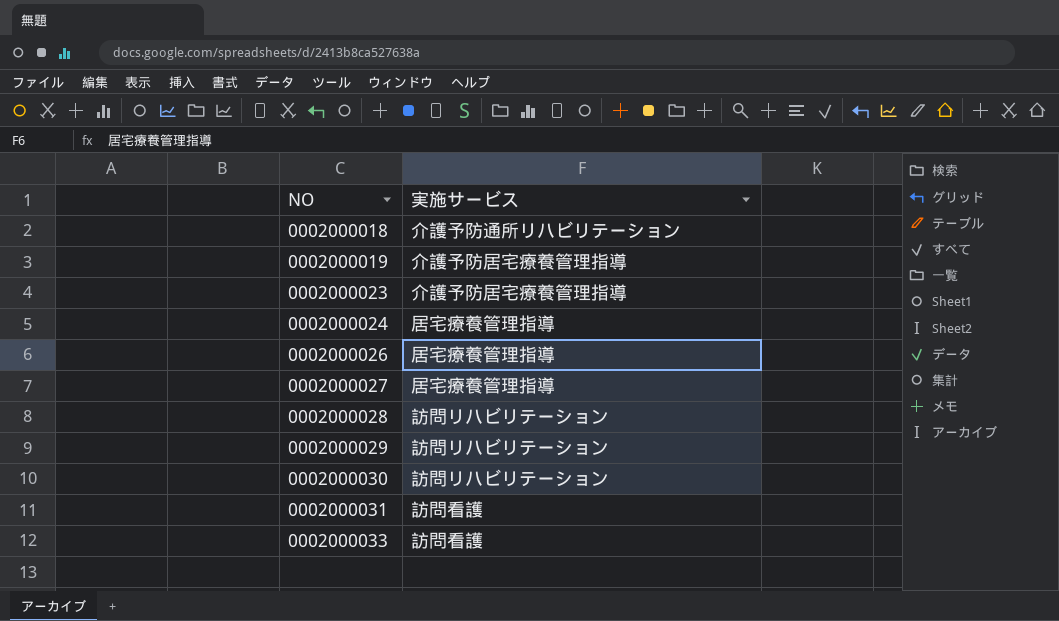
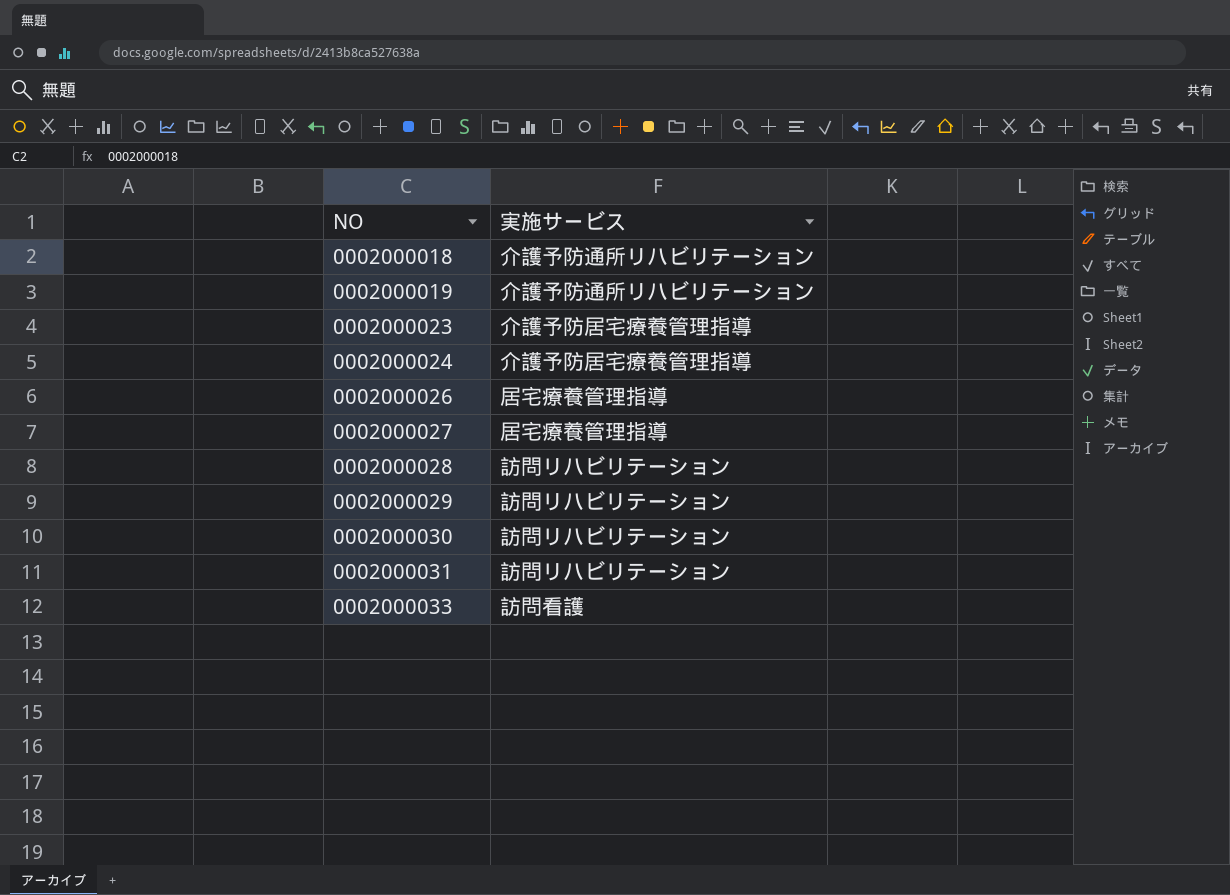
0002000019 | 実施サービス: 介護予防居宅療養管理指導 -> 介護予防通所リハビリテーション
0002000024 | 実施サービス: 居宅療養管理指導 -> 介護予防居宅療養管理指導
0002000031 | 実施サービス: 訪問看護 -> 訪問リハビリテーション

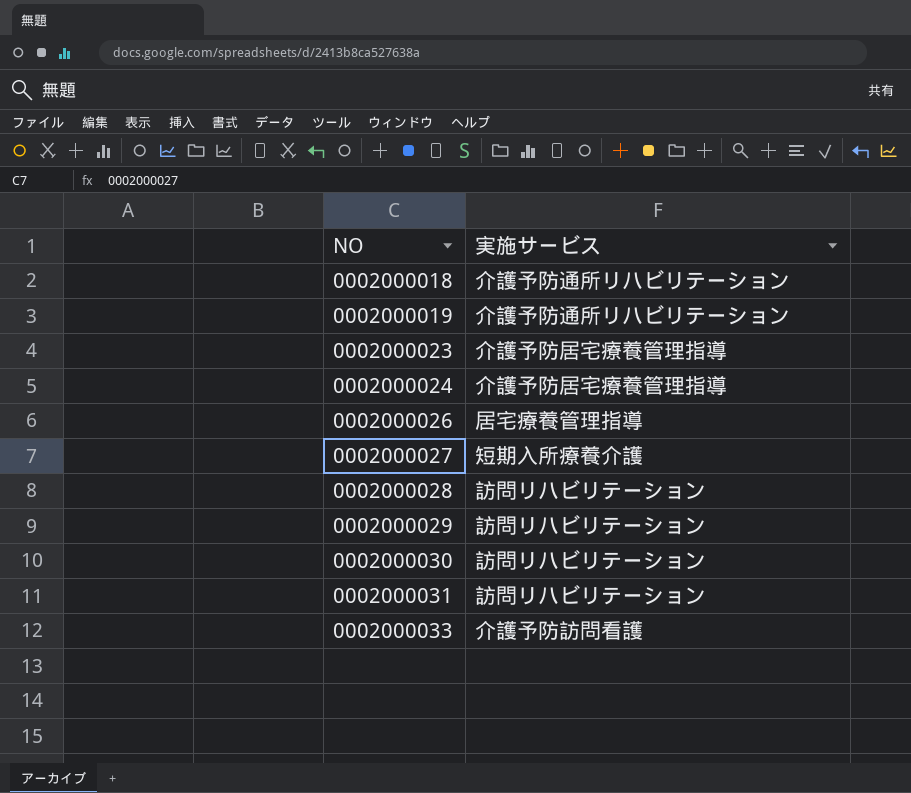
0002000027 | 実施サービス: 居宅療養管理指導 -> 短期入所療養介護
0002000033 | 実施サービス: 訪問看護 -> 介護予防訪問看護

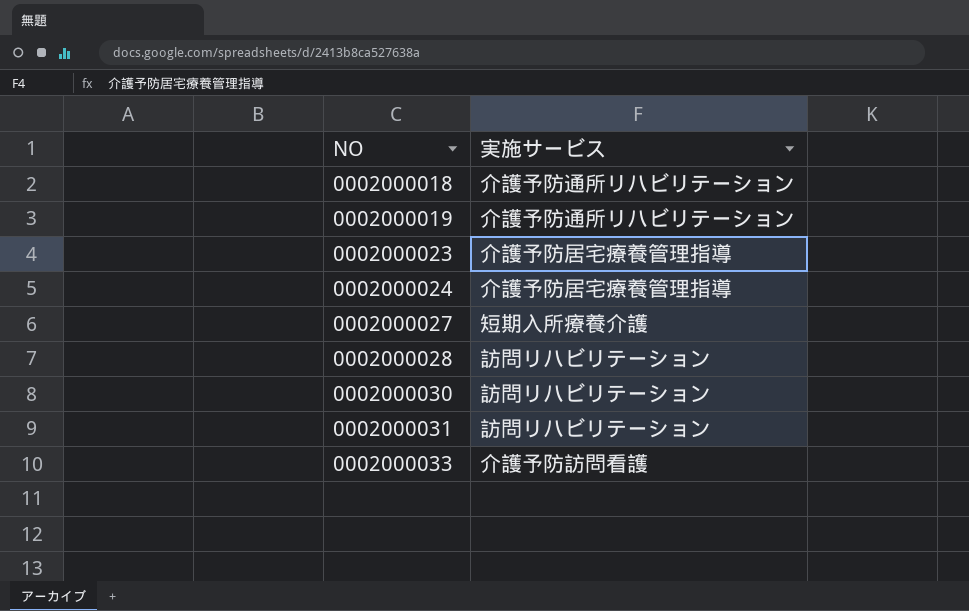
row 0002000026: 居宅療養管理指導 -> none
row 0002000029: 訪問リハビリテーション -> none

